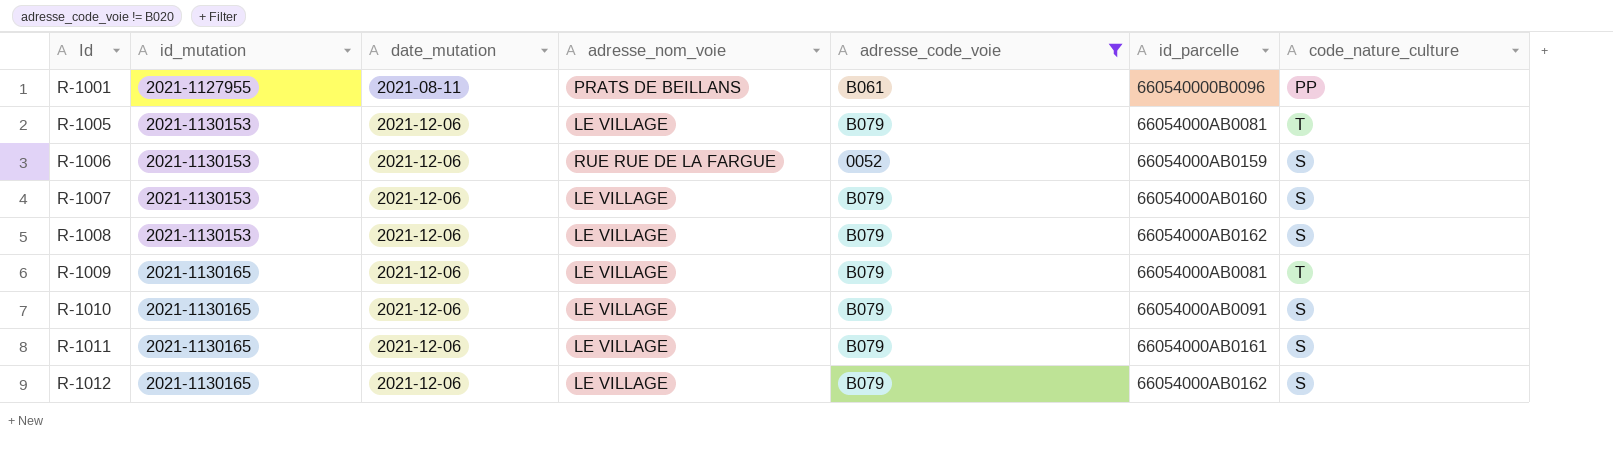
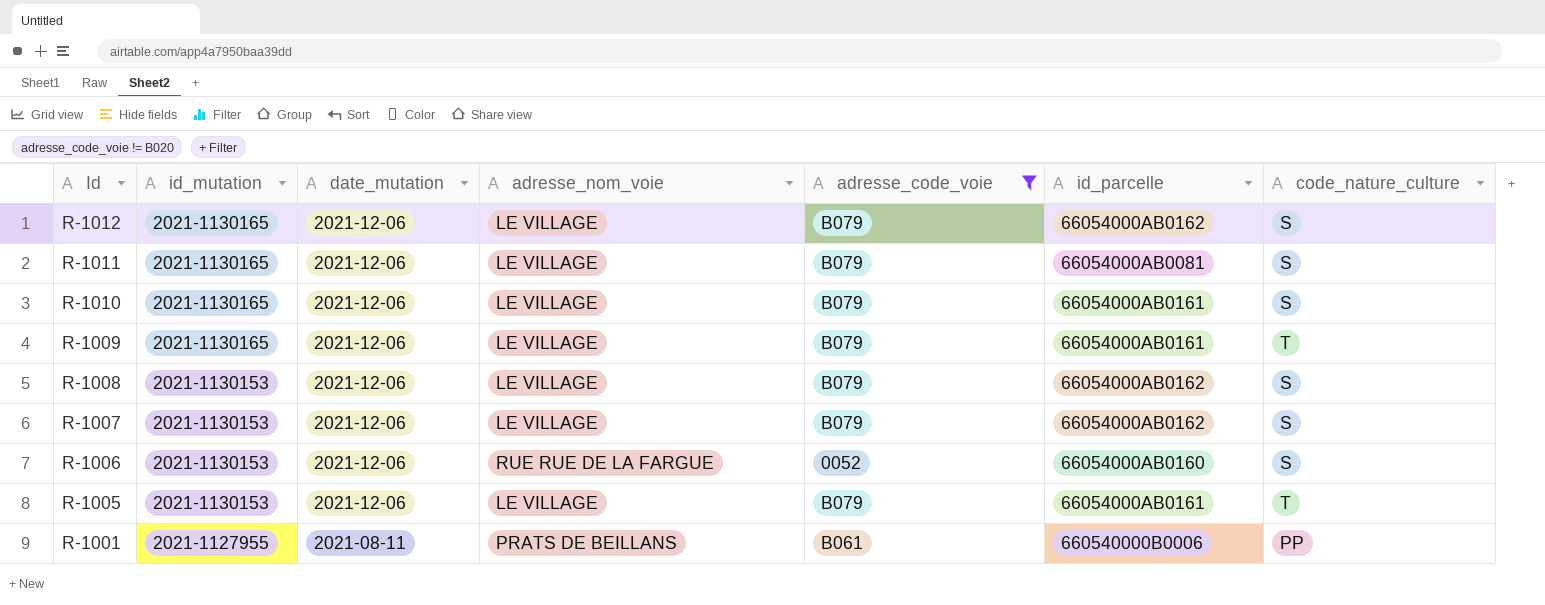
row order: Id ascending -> Id descending
R-1011 | id_parcelle: 66054000AB0161 -> 66054000AB0081
R-1010 | id_parcelle: 66054000AB0091 -> 66054000AB0161
R-1009 | id_parcelle: 66054000AB0081 -> 66054000AB0161
R-1007 | id_parcelle: 66054000AB0160 -> 66054000AB0162
R-1006 | id_parcelle: 66054000AB0159 -> 66054000AB0160
R-1005 | id_parcelle: 66054000AB0081 -> 66054000AB0161
R-1001 | id_parcelle: 660540000B0096 -> 660540000B0006

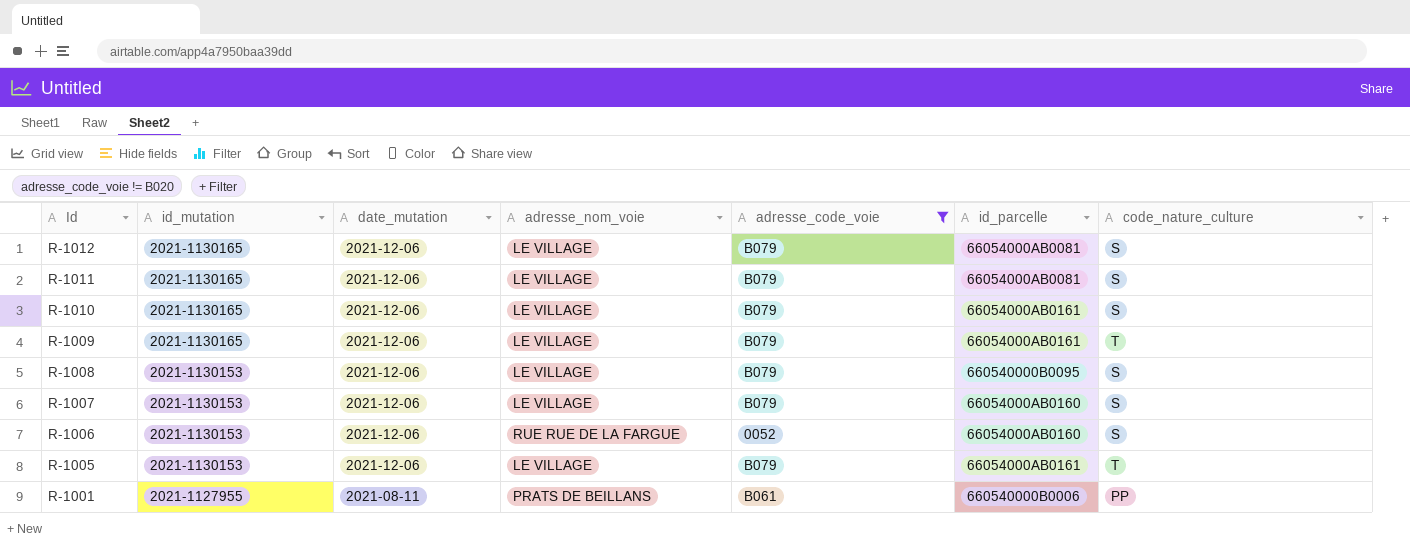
R-1012 | id_parcelle: 66054000AB0162 -> 66054000AB0081
R-1008 | id_parcelle: 66054000AB0162 -> 660540000B0095
R-1007 | id_parcelle: 66054000AB0162 -> 66054000AB0160

